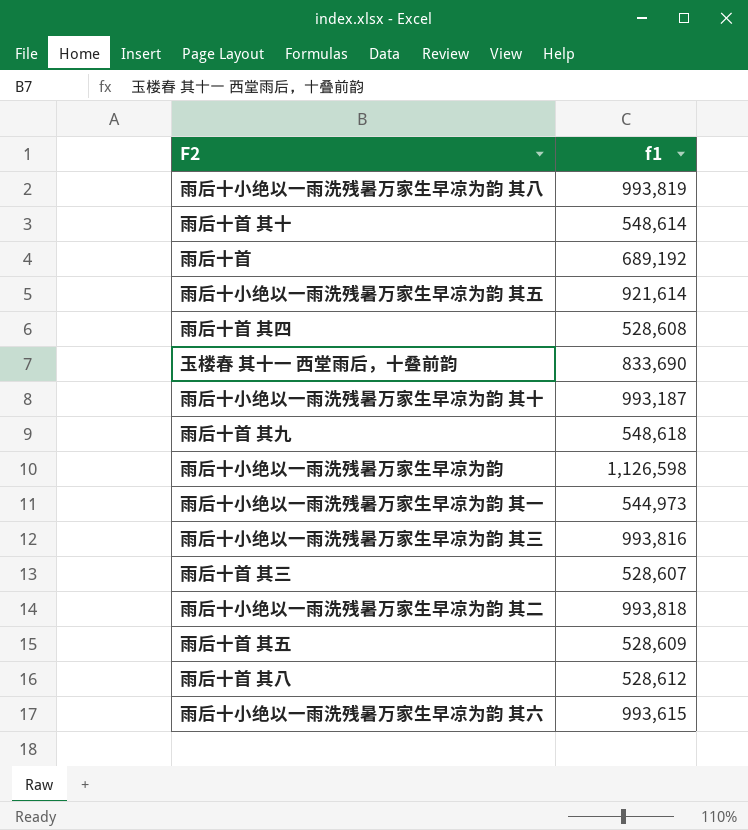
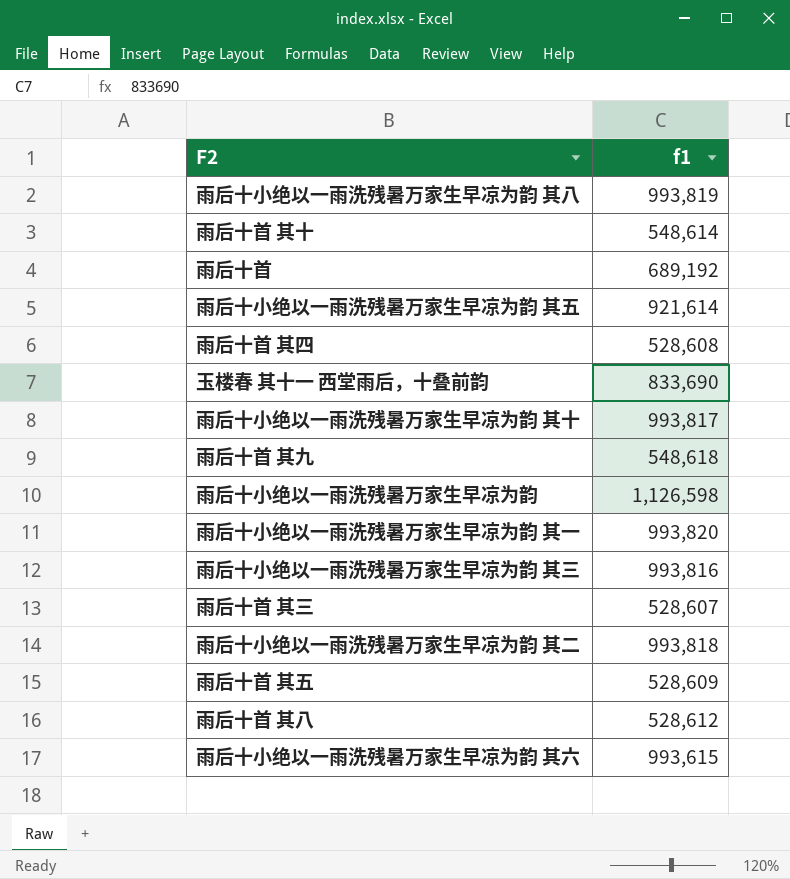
雨后十小绝以一雨洗残暑万家生早凉为韵 其十 | f1: 993,187 -> 993,817
雨后十小绝以一雨洗残暑万家生早凉为韵 其一 | f1: 544,973 -> 993,820

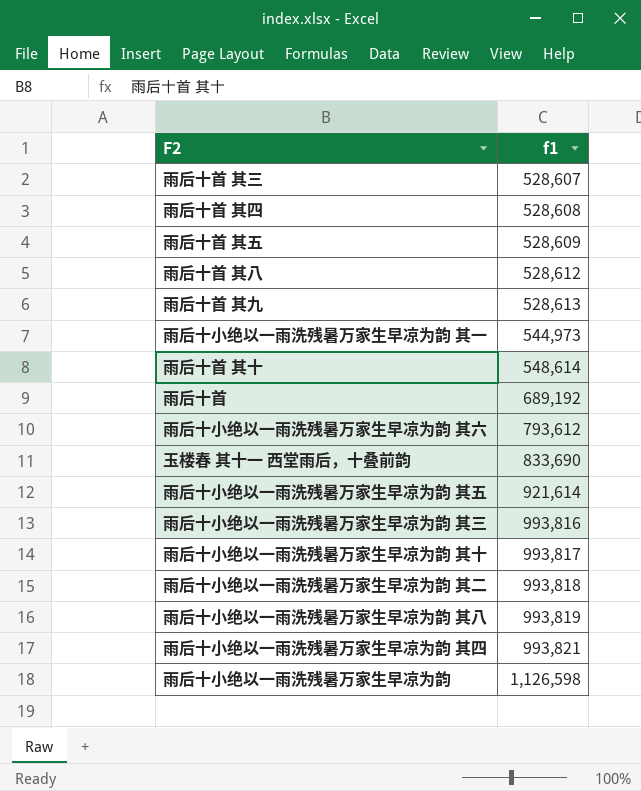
row order: none -> f1 ascending
雨后十首 其九 | f1: 548,618 -> 528,613
雨后十小绝以一雨洗残暑万家生早凉为韵 其一 | f1: 993,820 -> 544,973
雨后十小绝以一雨洗残暑万家生早凉为韵 其六 | f1: 993,615 -> 793,612
row 雨后十小绝以一雨洗残暑万家生早凉为韵 其四: none -> 993,821

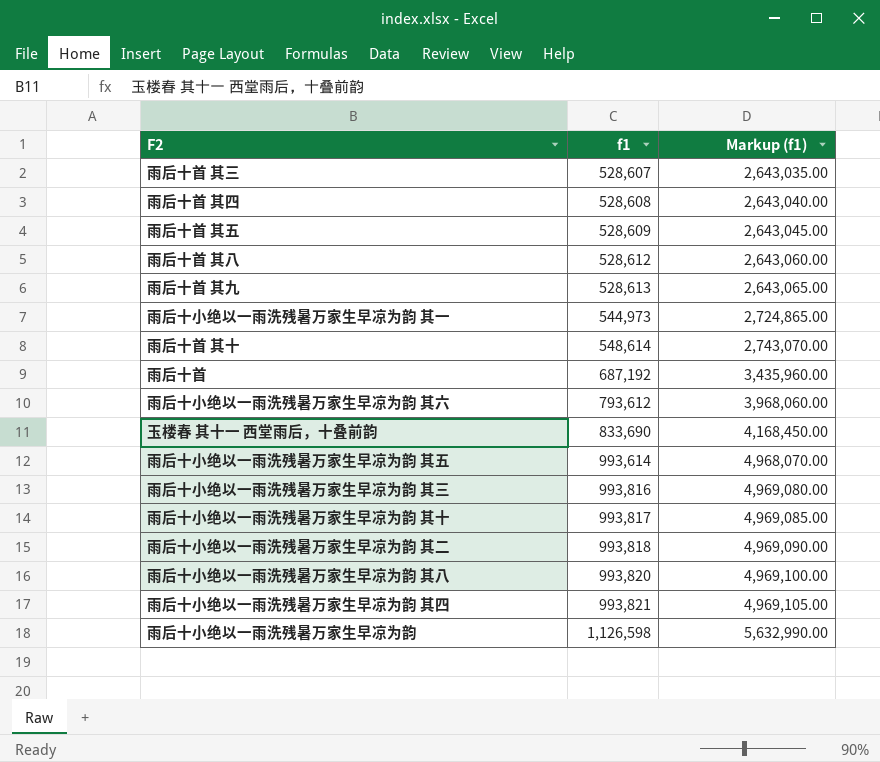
column Markup (f1) | formula: none -> [f1] * 5
雨后十首 | f1: 689,192 -> 687,192
雨后十小绝以一雨洗残暑万家生早凉为韵 其五 | f1: 921,614 -> 993,614
雨后十小绝以一雨洗残暑万家生早凉为韵 其八 | f1: 993,819 -> 993,820

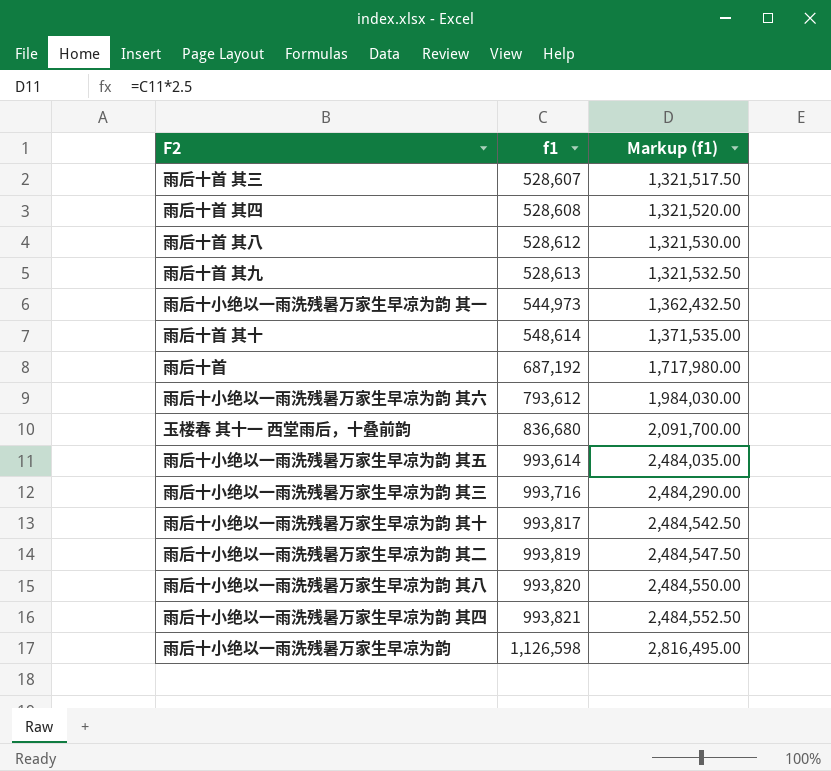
column Markup (f1) | formula: [f1] * 5 -> [f1] * 2.5
row 雨后十首 其五: 528,609 | 2,643,045.00 -> none
玉楼春 其十一 西堂雨后，十叠前韵 | f1: 833,690 -> 836,680
雨后十小绝以一雨洗残暑万家生早凉为韵 其三 | f1: 993,816 -> 993,716
雨后十小绝以一雨洗残暑万家生早凉为韵 其二 | f1: 993,818 -> 993,819

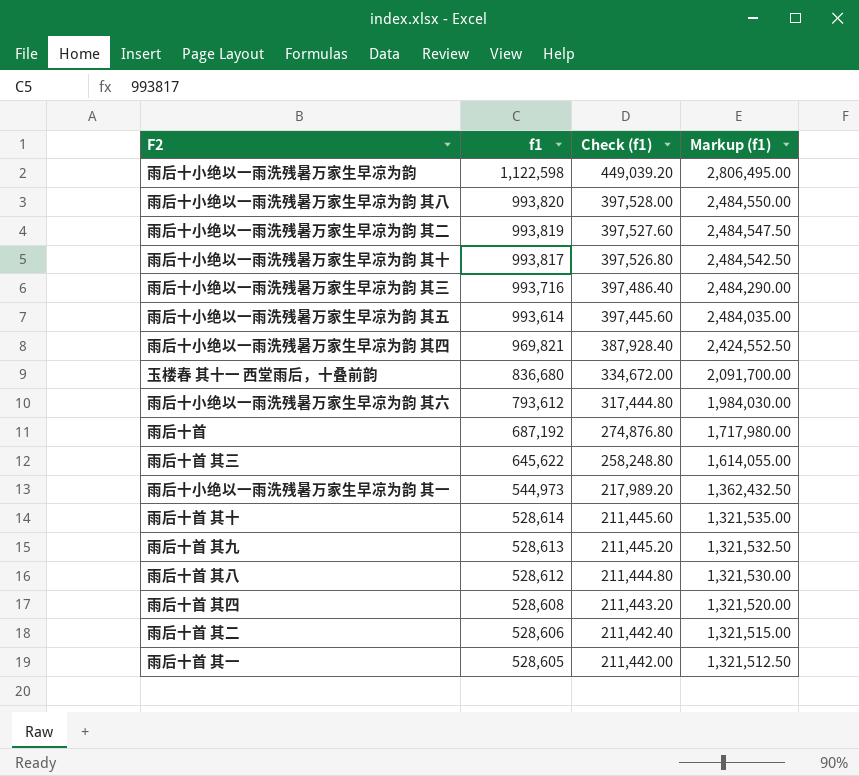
row order: f1 ascending -> f1 descending
column Check (f1) | formula: none -> [f1] * 0.4
雨后十小绝以一雨洗残暑万家生早凉为韵 | f1: 1,126,598 -> 1,122,598
雨后十小绝以一雨洗残暑万家生早凉为韵 | Markup (f1): 2,816,495.00 -> 2,806,495.00
雨后十小绝以一雨洗残暑万家生早凉为韵 其四 | f1: 993,821 -> 969,821
雨后十小绝以一雨洗残暑万家生早凉为韵 其四 | Markup (f1): 2,484,552.50 -> 2,424,552.50
雨后十首 其三 | f1: 528,607 -> 645,622
雨后十首 其三 | Markup (f1): 1,321,517.50 -> 1,614,055.00
雨后十首 其十 | f1: 548,614 -> 528,614
雨后十首 其十 | Markup (f1): 1,371,535.00 -> 1,321,535.00
row 雨后十首 其二: none -> 528,606 | 211,442.40 | 1,321,515.00
row 雨后十首 其一: none -> 528,605 | 211,442.00 | 1,321,512.50

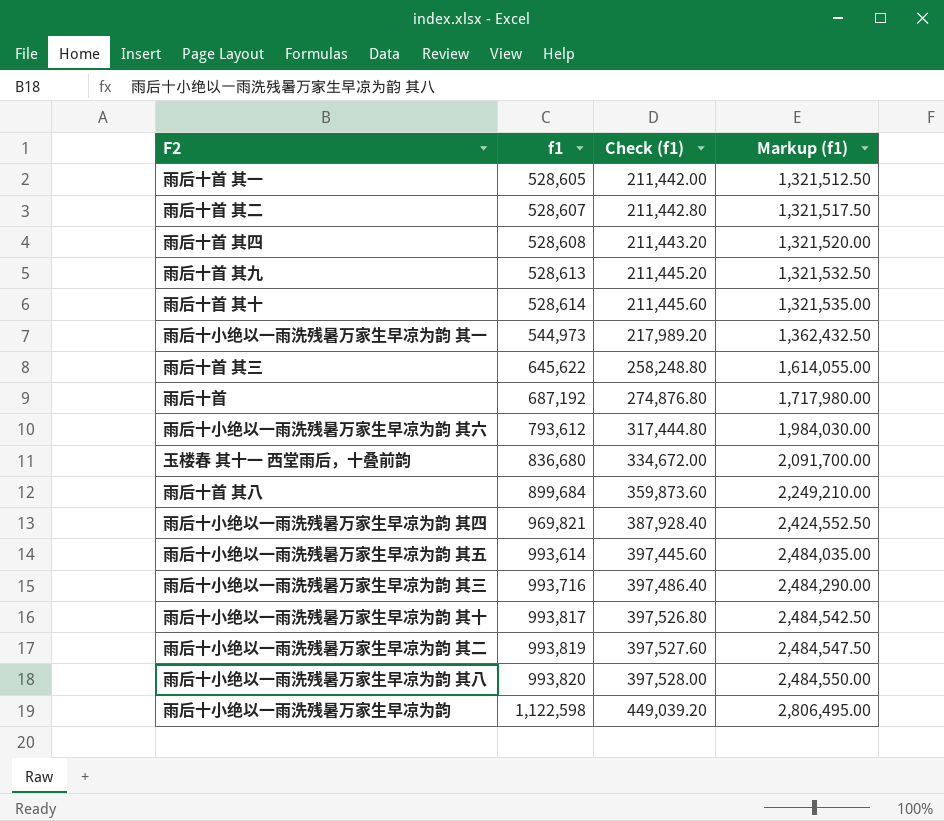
row order: f1 descending -> f1 ascending
雨后十首 其二 | f1: 528,606 -> 528,607
雨后十首 其二 | Check (f1): 211,442.40 -> 211,442.80
雨后十首 其二 | Markup (f1): 1,321,515.00 -> 1,321,517.50
雨后十首 其八 | f1: 528,612 -> 899,684
雨后十首 其八 | Check (f1): 211,444.80 -> 359,873.60
雨后十首 其八 | Markup (f1): 1,321,530.00 -> 2,249,210.00

